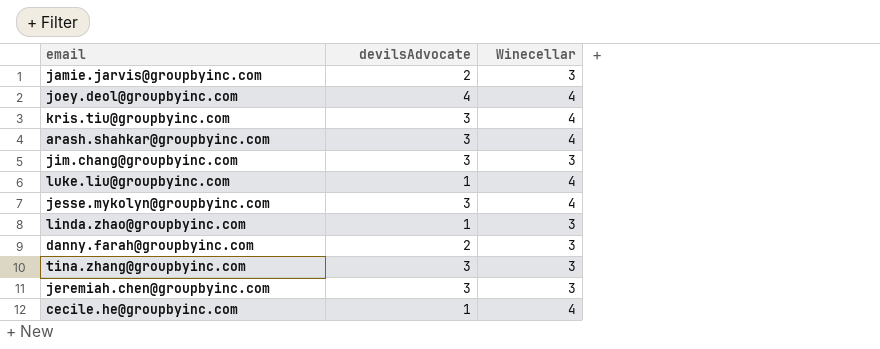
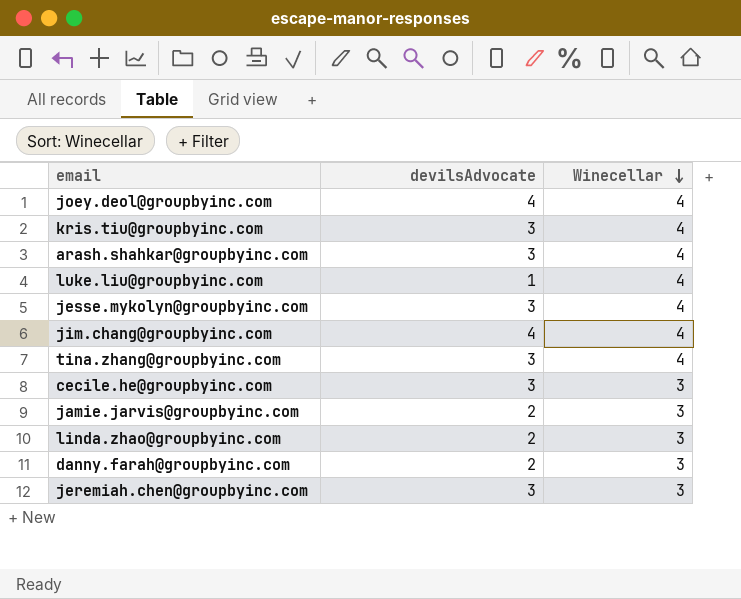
row order: none -> Winecellar descending
jim.chang@groupbyinc.com | devilsAdvocate: 3 -> 4
jim.chang@groupbyinc.com | Winecellar: 3 -> 4
tina.zhang@groupbyinc.com | Winecellar: 3 -> 4
cecile.he@groupbyinc.com | devilsAdvocate: 1 -> 3
cecile.he@groupbyinc.com | Winecellar: 4 -> 3
linda.zhao@groupbyinc.com | devilsAdvocate: 1 -> 2

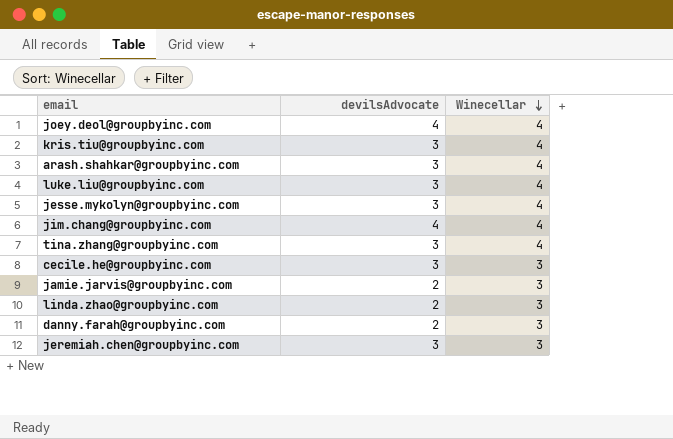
luke.liu@groupbyinc.com | devilsAdvocate: 1 -> 3

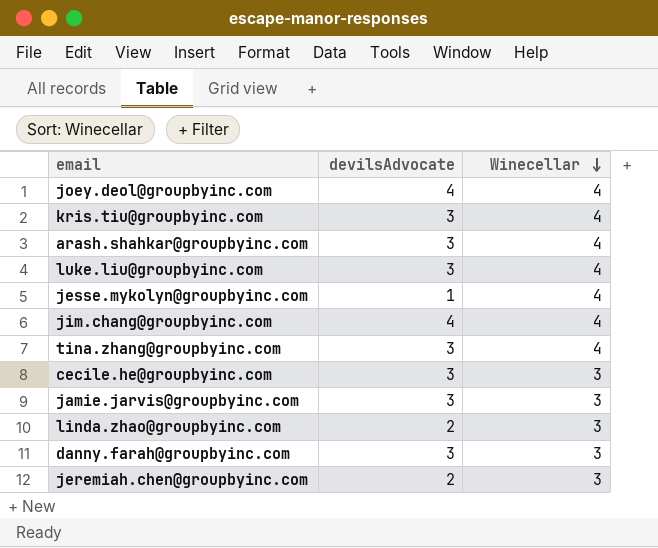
jesse.mykolyn@groupbyinc.com | devilsAdvocate: 3 -> 1
jamie.jarvis@groupbyinc.com | devilsAdvocate: 2 -> 3
danny.farah@groupbyinc.com | devilsAdvocate: 2 -> 3
jeremiah.chen@groupbyinc.com | devilsAdvocate: 3 -> 2

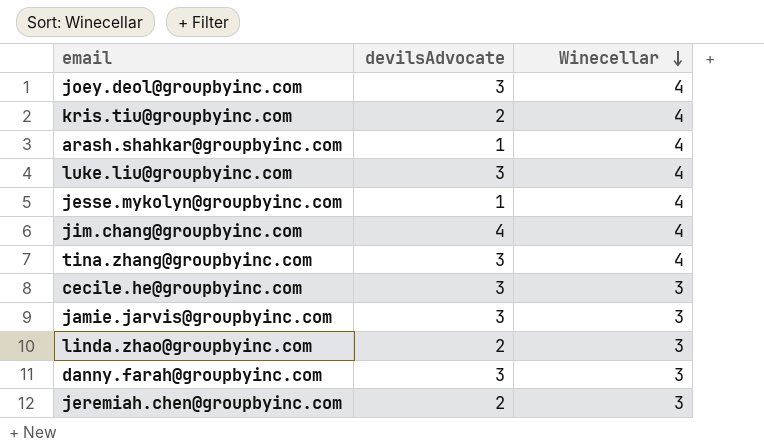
joey.deol@groupbyinc.com | devilsAdvocate: 4 -> 3
kris.tiu@groupbyinc.com | devilsAdvocate: 3 -> 2
arash.shahkar@groupbyinc.com | devilsAdvocate: 3 -> 1

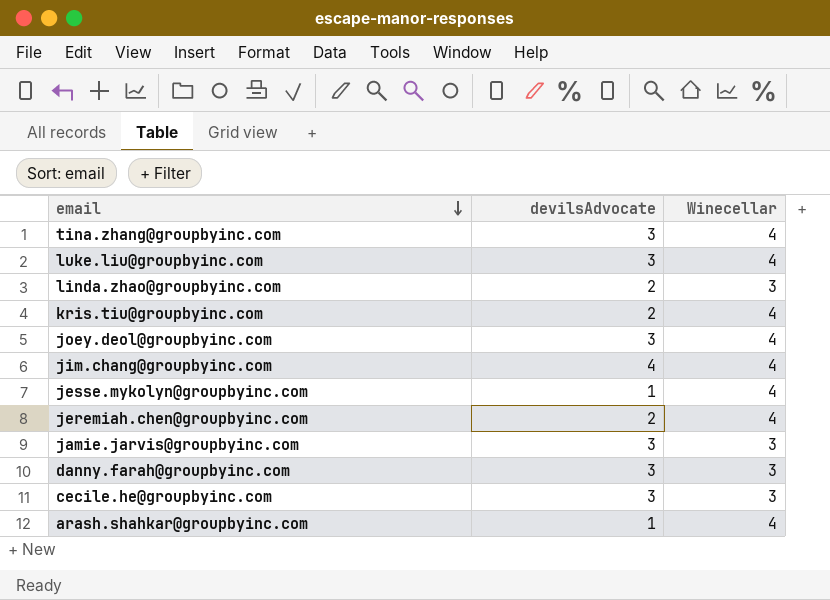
row order: Winecellar descending -> email descending
jeremiah.chen@groupbyinc.com | Winecellar: 3 -> 4

